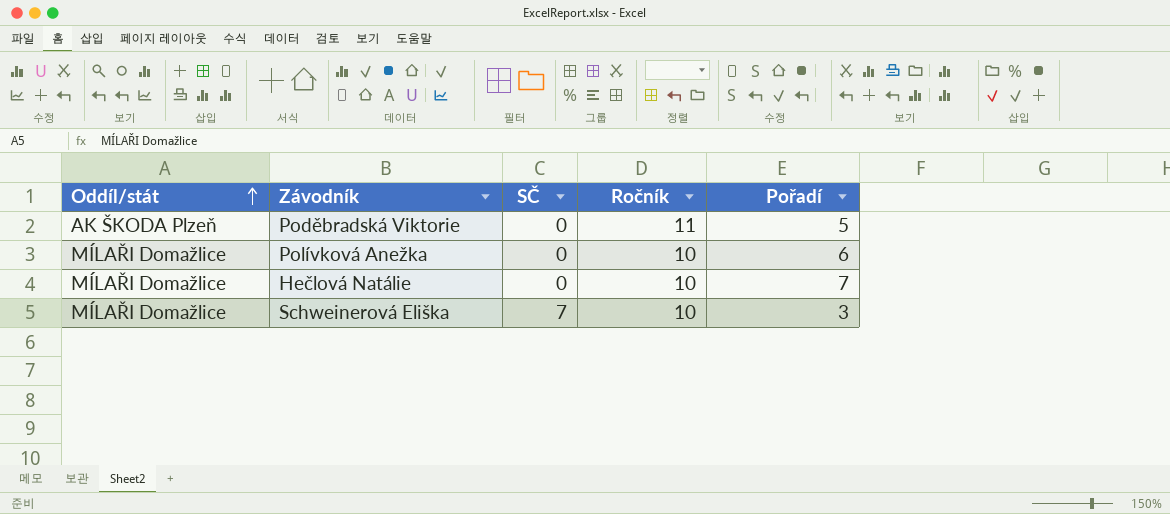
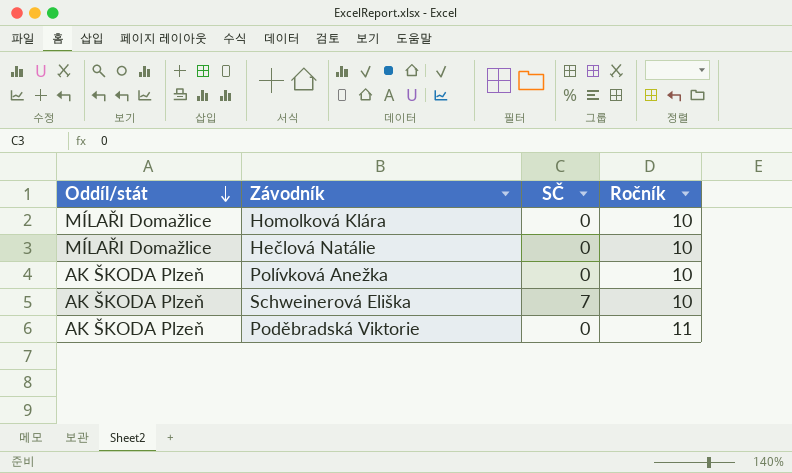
row order: Oddíl/stát ascending -> Oddíl/stát descending
column Pořadí | position: 5 -> none
row Homolková Klára: none -> MÍLAŘI Domažlice | 0 | 10
Polívková Anežka | Oddíl/stát: MÍLAŘI Domažlice -> AK ŠKODA Plzeň
Schweinerová Eliška | Oddíl/stát: MÍLAŘI Domažlice -> AK ŠKODA Plzeň

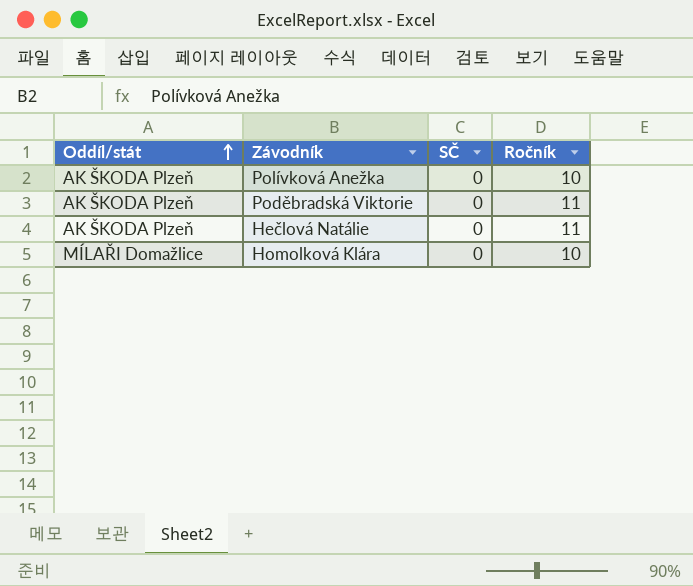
row order: Oddíl/stát descending -> Oddíl/stát ascending
row Schweinerová Eliška: AK ŠKODA Plzeň | 7 | 10 -> none
Hečlová Natálie | Oddíl/stát: MÍLAŘI Domažlice -> AK ŠKODA Plzeň
Hečlová Natálie | Ročník: 10 -> 11

